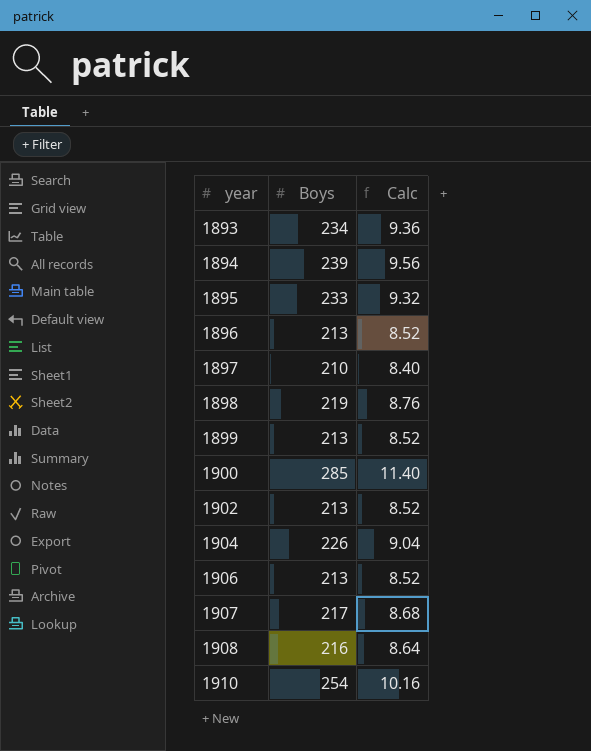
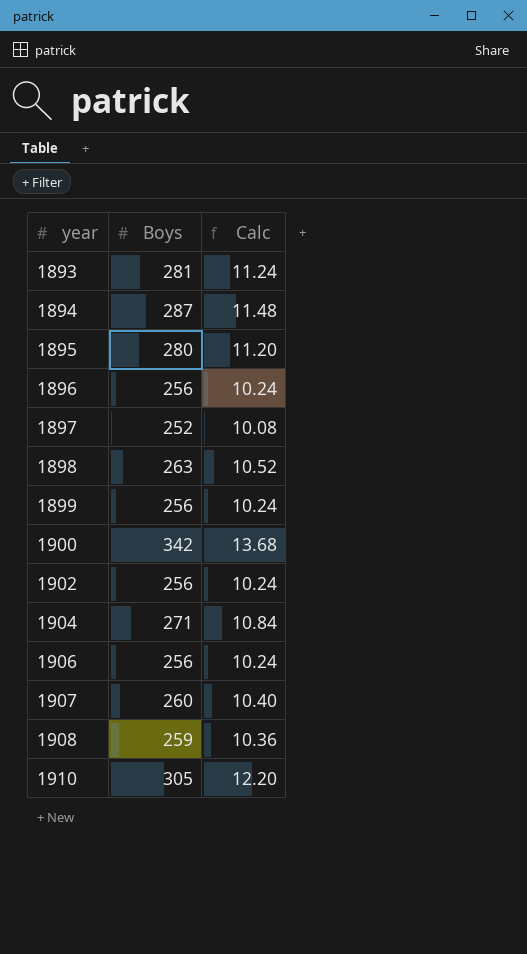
1893 | Boys: 234 -> 281
1893 | Calc: 9.36 -> 11.24
1894 | Boys: 239 -> 287
1894 | Calc: 9.56 -> 11.48
1895 | Boys: 233 -> 280
1895 | Calc: 9.32 -> 11.20
1896 | Boys: 213 -> 256
1896 | Calc: 8.52 -> 10.24
1897 | Boys: 210 -> 252
1897 | Calc: 8.40 -> 10.08
1898 | Boys: 219 -> 263
1898 | Calc: 8.76 -> 10.52
1899 | Boys: 213 -> 256
1899 | Calc: 8.52 -> 10.24
1900 | Boys: 285 -> 342
1900 | Calc: 11.40 -> 13.68
1902 | Boys: 213 -> 256
1902 | Calc: 8.52 -> 10.24
1904 | Boys: 226 -> 271
1904 | Calc: 9.04 -> 10.84
1906 | Boys: 213 -> 256
1906 | Calc: 8.52 -> 10.24
1907 | Boys: 217 -> 260
1907 | Calc: 8.68 -> 10.40
1908 | Boys: 216 -> 259
1908 | Calc: 8.64 -> 10.36
1910 | Boys: 254 -> 305
1910 | Calc: 10.16 -> 12.20

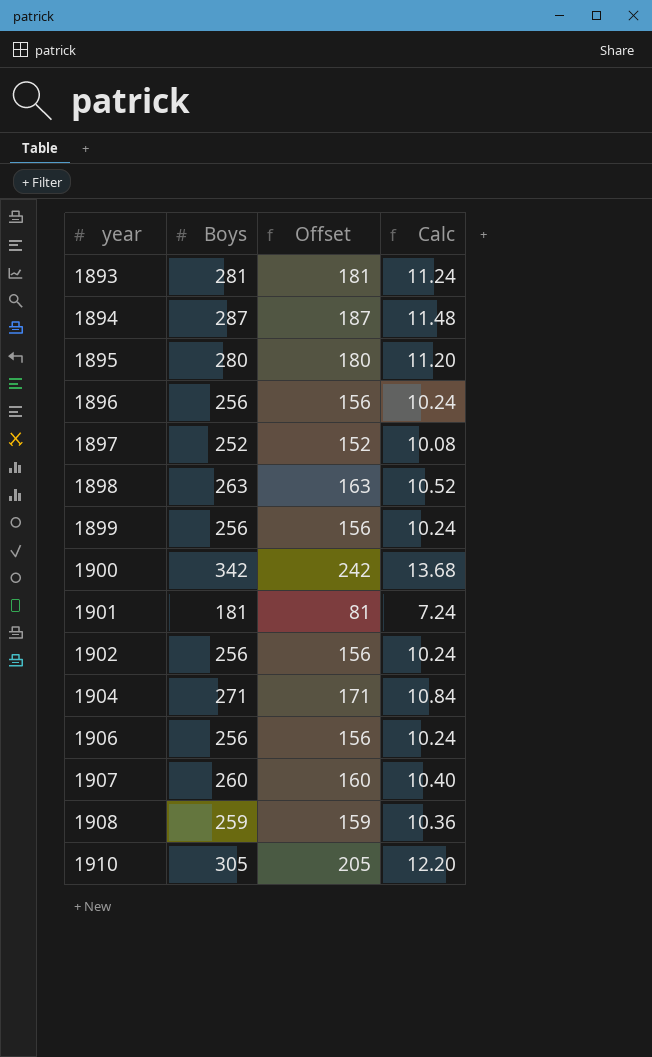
column Offset | formula: none -> [Boys] - 100
row 1901: none -> 181 | 81 | 7.24

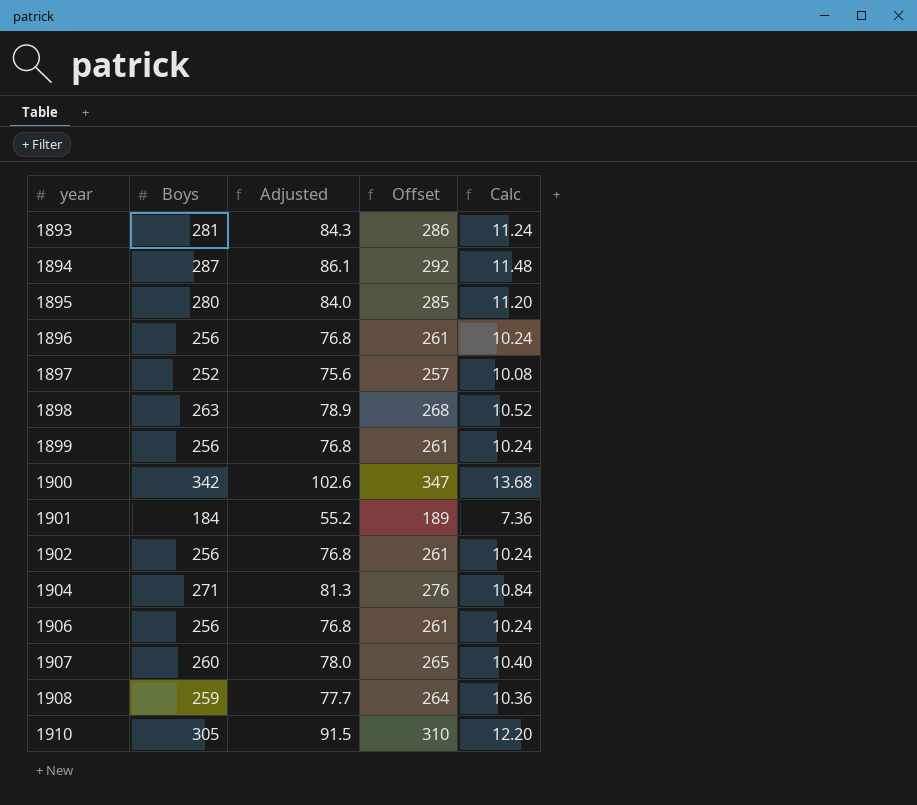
column Adjusted | formula: none -> [Boys] * 0.3
column Offset | formula: [Boys] - 100 -> [Boys] + 5
1901 | Boys: 181 -> 184
1901 | Calc: 7.24 -> 7.36

